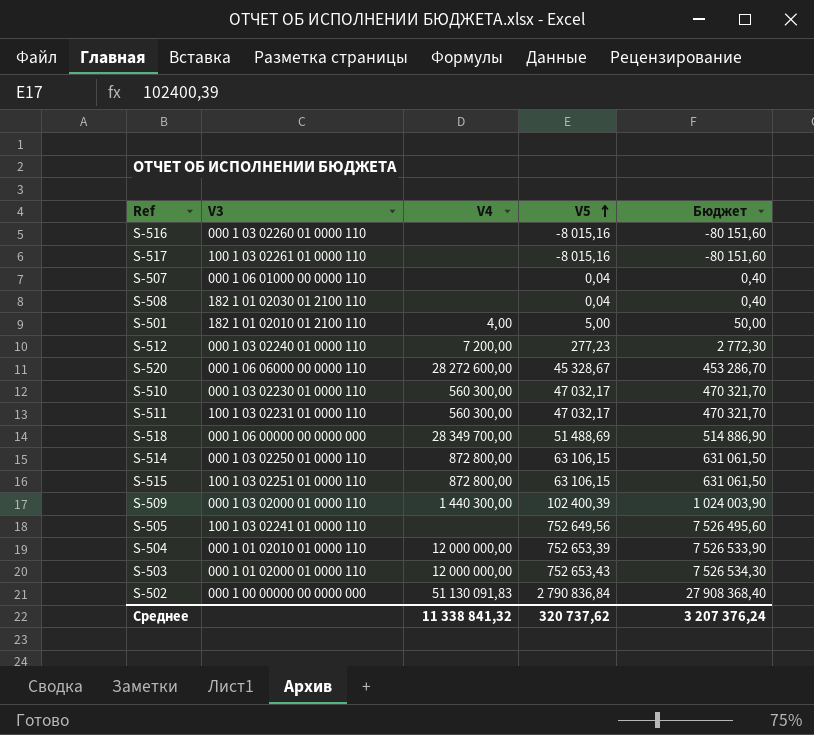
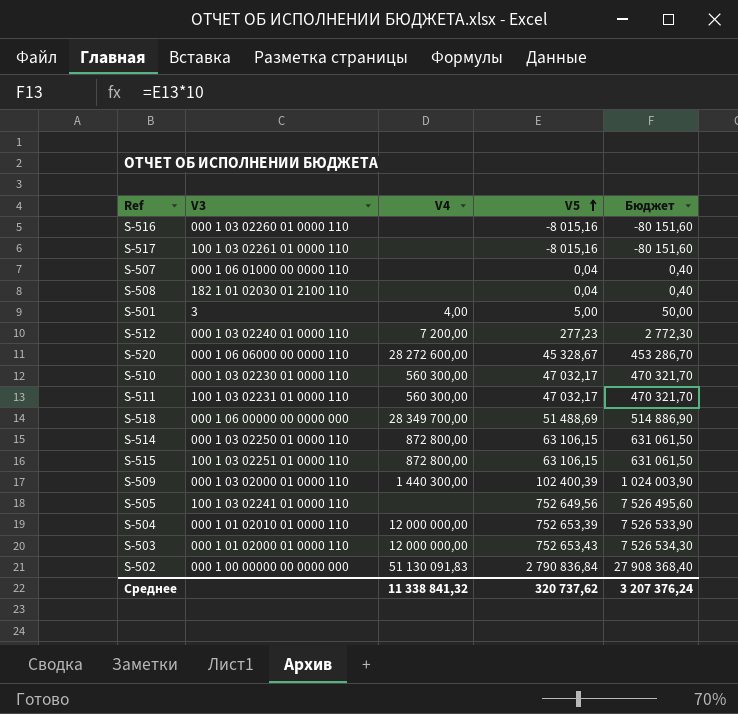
S-501 | V3: 182 1 01 02010 01 2100 110 -> 3

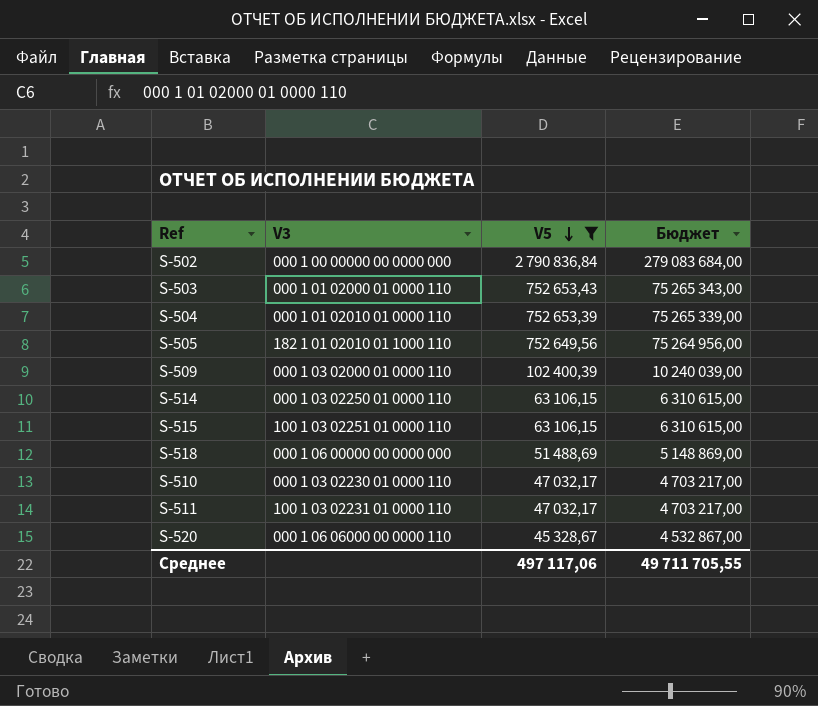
filter: none -> V5 >= 45 328,67
row order: V5 ascending -> V5 descending
column V4 | position: 3 -> none
column Бюджет | formula: [V5] * 10 -> [V5] * 100
S-505 | V3: 100 1 03 02241 01 0000 110 -> 182 1 01 02010 01 1000 110
Среднее | V5: 320 737,62 -> 497 117,06
Среднее | Бюджет: 3 207 376,24 -> 49 711 705,55

